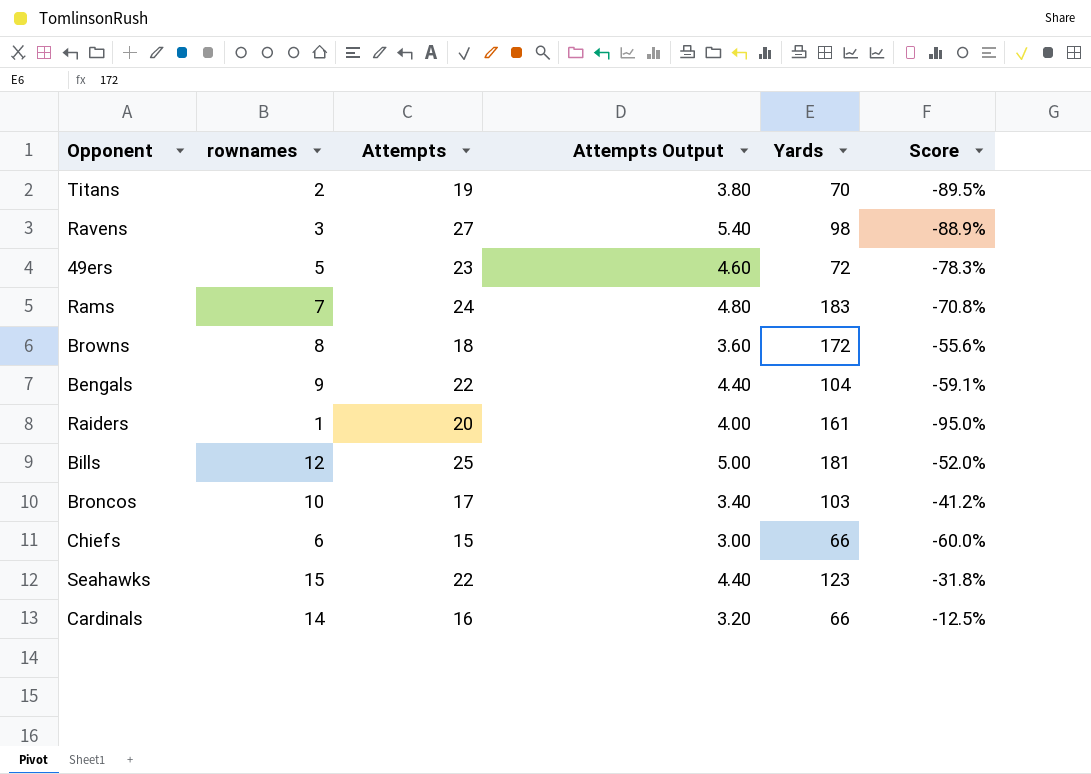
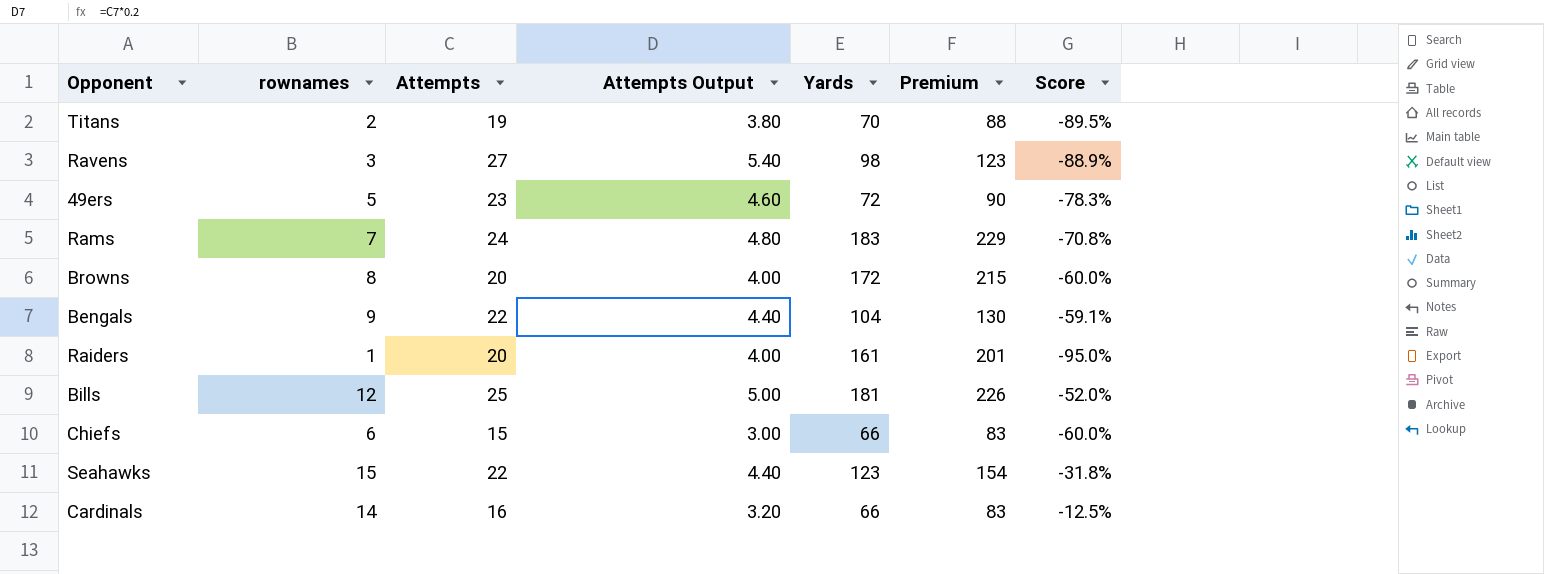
column Premium | formula: none -> [Yards] * 1.25
row Broncos: 10 | 17 | 3.40 | 103 | -41.2% -> none
Browns | Attempts: 18 -> 20
Browns | Attempts Output: 3.60 -> 4.00
Browns | Score: -55.6% -> -60.0%

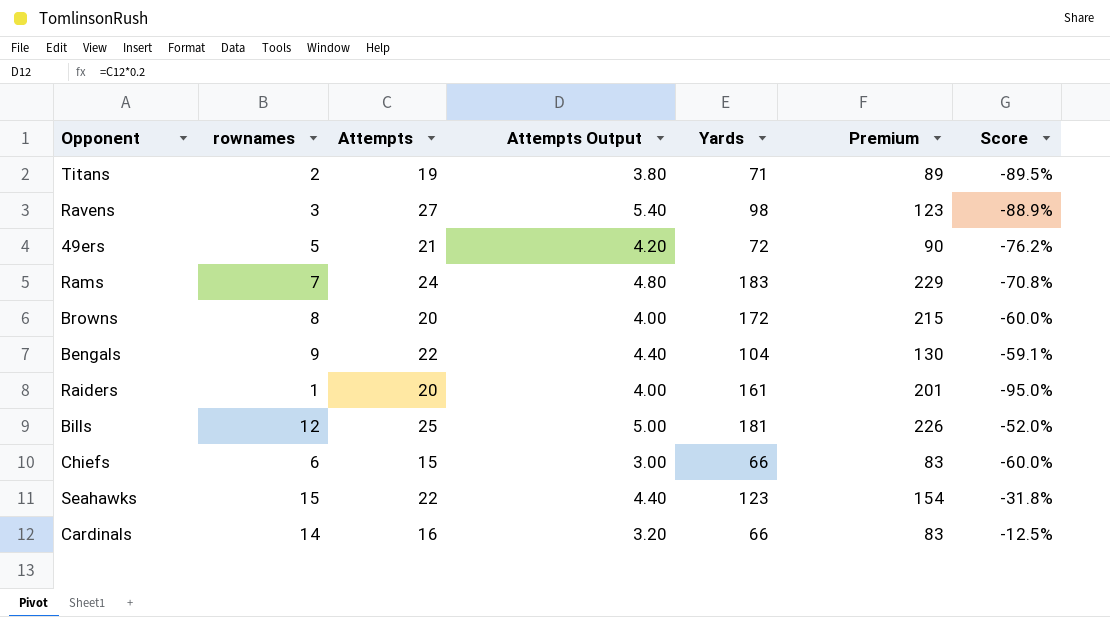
Titans | Yards: 70 -> 71
Titans | Premium: 88 -> 89
49ers | Attempts: 23 -> 21
49ers | Attempts Output: 4.60 -> 4.20
49ers | Score: -78.3% -> -76.2%

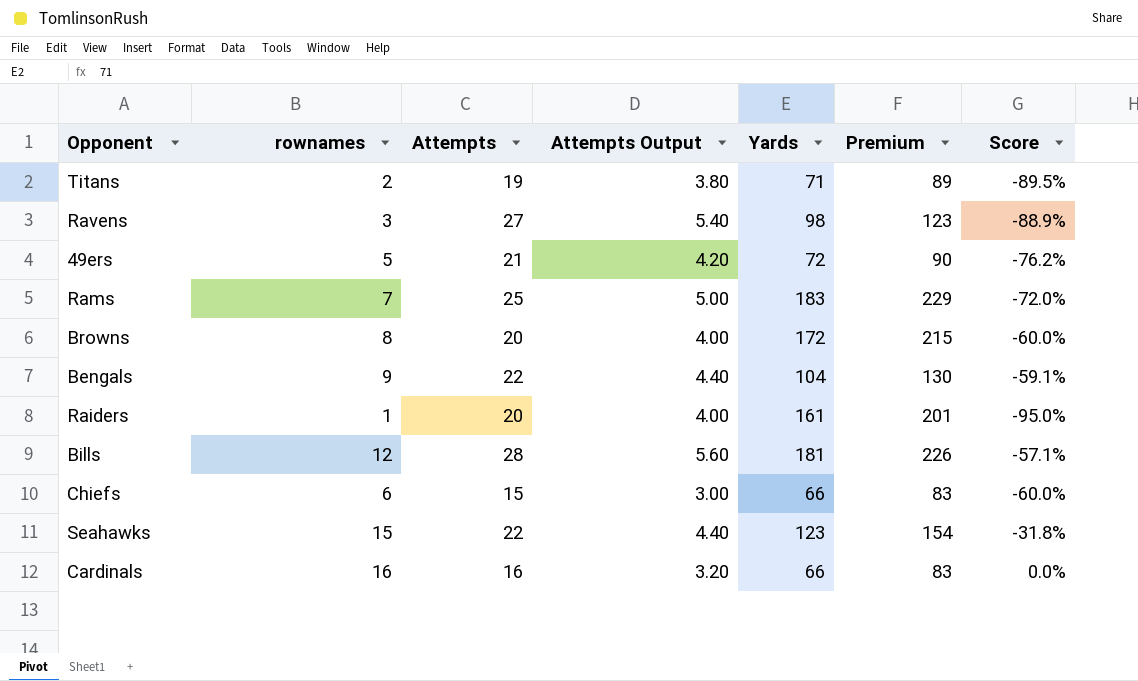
Rams | Attempts: 24 -> 25
Rams | Attempts Output: 4.80 -> 5.00
Rams | Score: -70.8% -> -72.0%
Bills | Attempts: 25 -> 28
Bills | Attempts Output: 5.00 -> 5.60
Bills | Score: -52.0% -> -57.1%
Cardinals | rownames: 14 -> 16
Cardinals | Score: -12.5% -> 0.0%

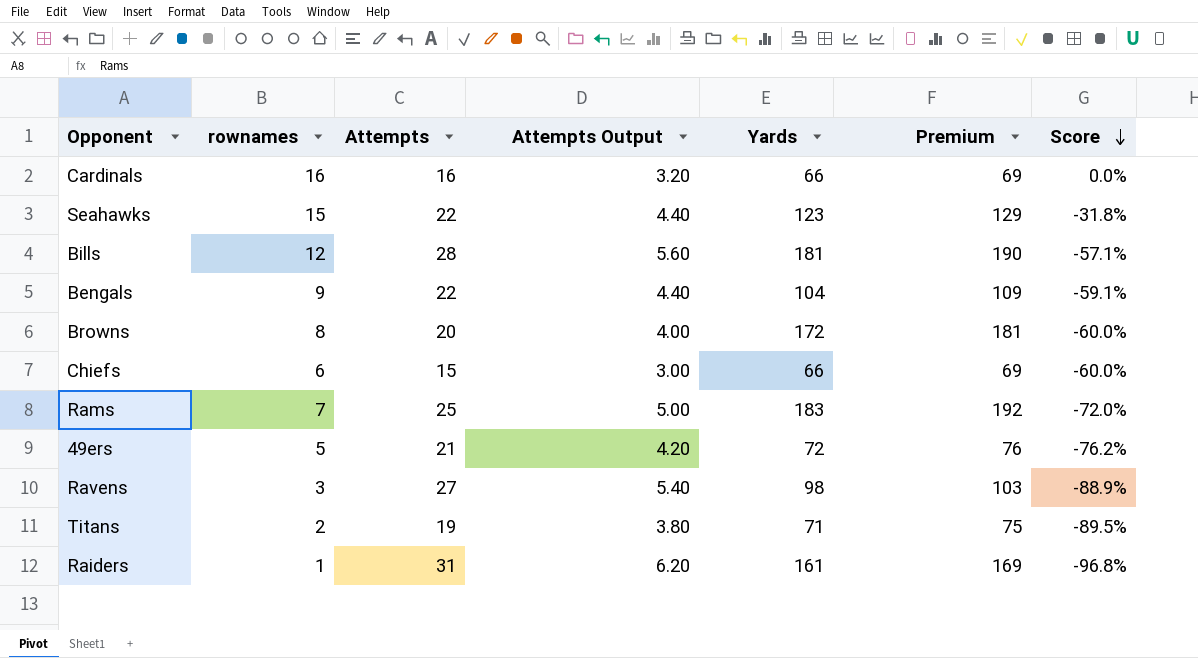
row order: none -> Score descending
column Premium | formula: [Yards] * 1.25 -> [Yards] * 1.05
Raiders | Attempts: 20 -> 31
Raiders | Attempts Output: 4.00 -> 6.20
Raiders | Score: -95.0% -> -96.8%

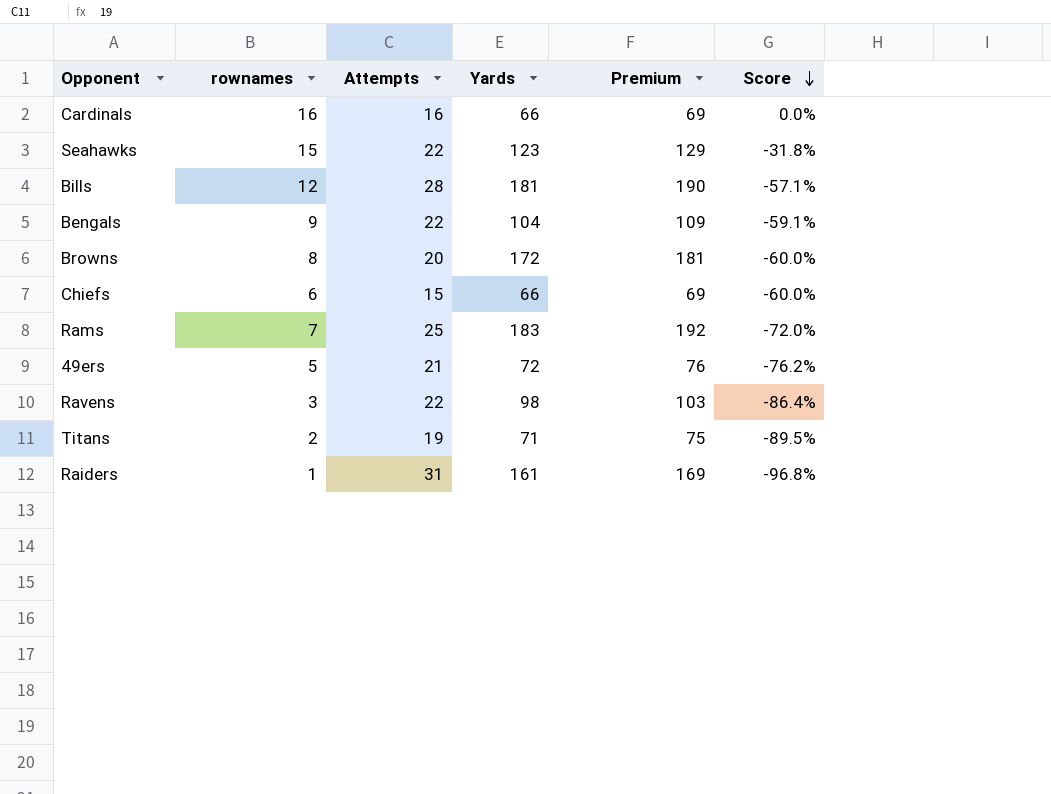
column Attempts Output | formula: [Attempts] * 0.2 -> none
Ravens | Attempts: 27 -> 22
Ravens | Score: -88.9% -> -86.4%

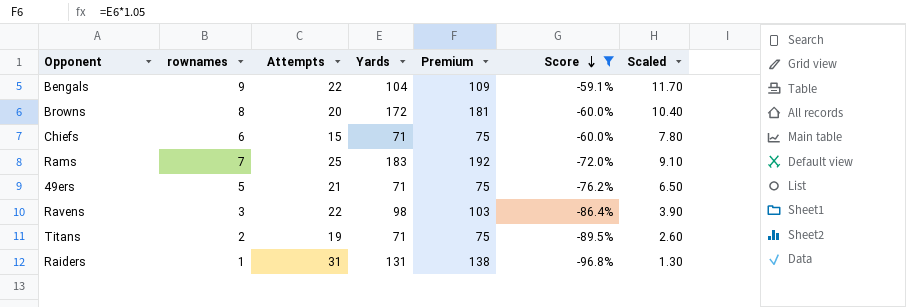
filter: none -> Score <= -59.1%
column Scaled | formula: none -> [rownames] * 1.3
Chiefs | Yards: 66 -> 71
Chiefs | Premium: 69 -> 75
49ers | Yards: 72 -> 71
49ers | Premium: 76 -> 75
Raiders | Yards: 161 -> 131
Raiders | Premium: 169 -> 138

